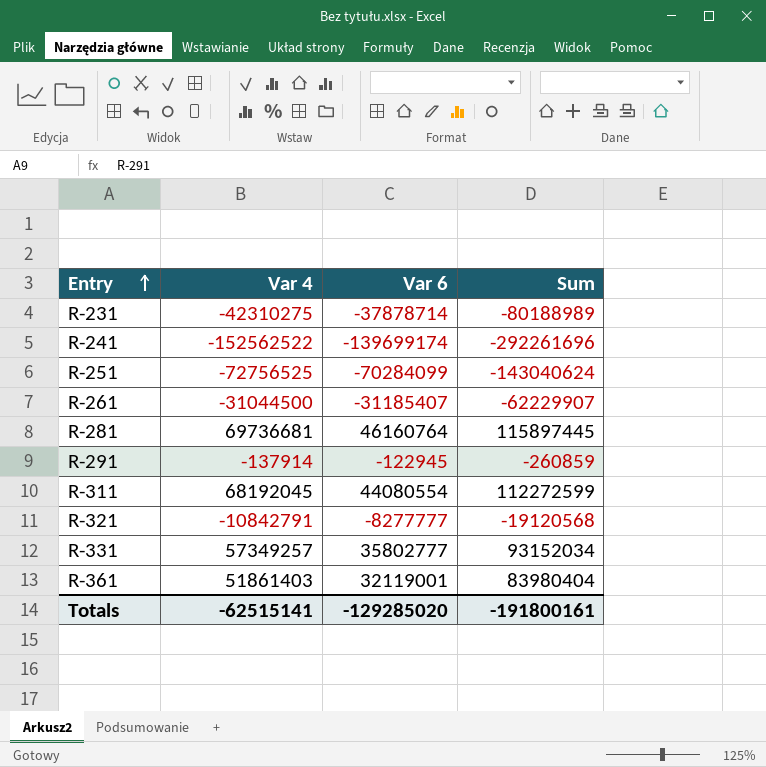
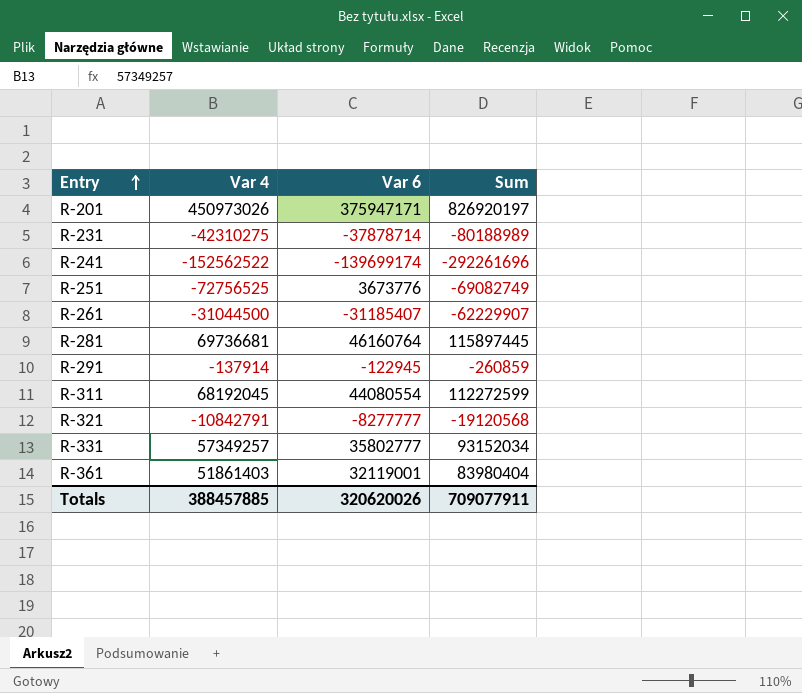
row R-201: none -> 450973026 | 375947171 | 826920197
R-251 | Var 6: -70284099 -> 3673776
R-251 | Sum: -143040624 -> -69082749
Totals | Var 4: -62515141 -> 388457885
Totals | Var 6: -129285020 -> 320620026
Totals | Sum: -191800161 -> 709077911

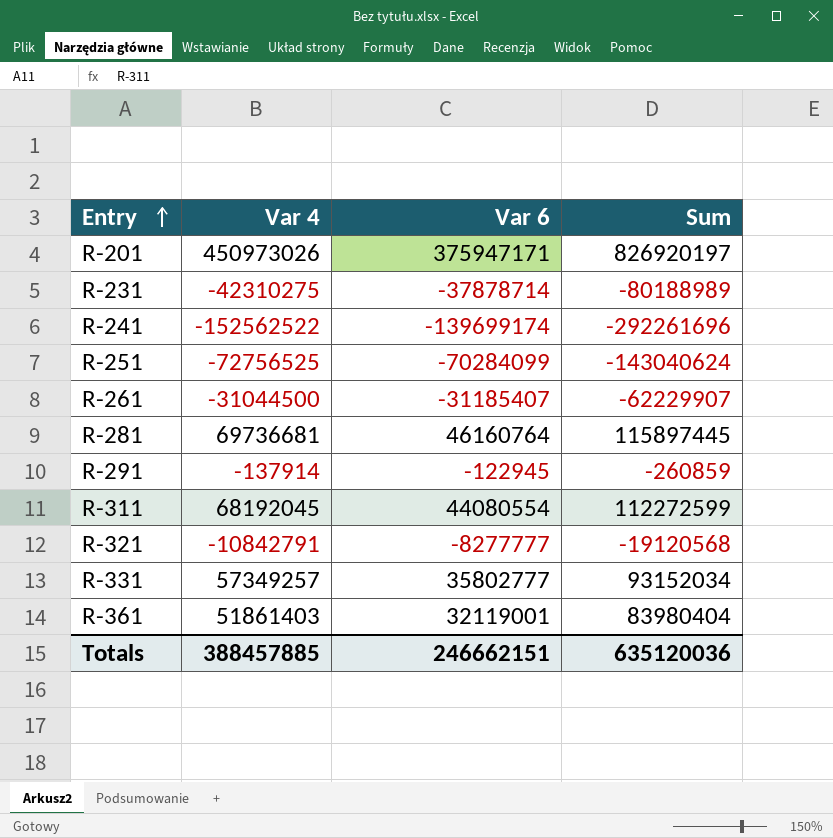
R-251 | Var 6: 3673776 -> -70284099
R-251 | Sum: -69082749 -> -143040624
Totals | Var 6: 320620026 -> 246662151
Totals | Sum: 709077911 -> 635120036

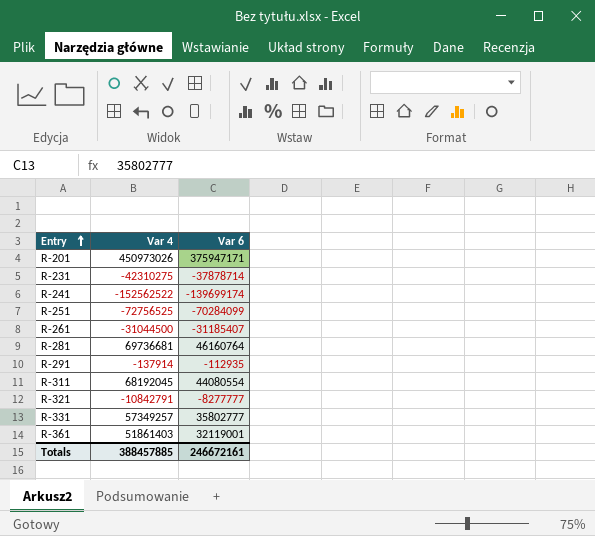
column Sum | formula: [Var 4] + [Var 6] -> none
R-291 | Var 6: -122945 -> -112935
Totals | Var 6: 246662151 -> 246672161

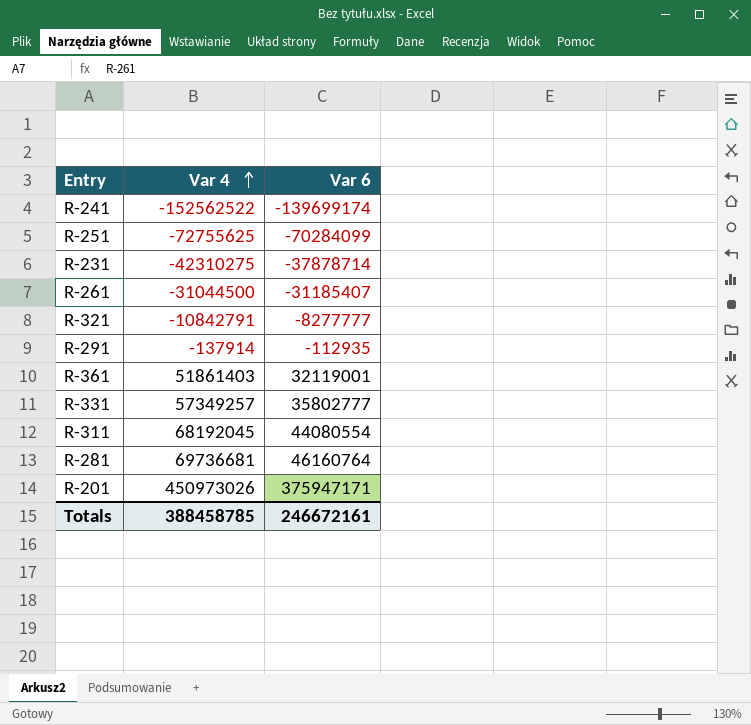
row order: Entry ascending -> Var 4 ascending
R-251 | Var 4: -72756525 -> -72755625
Totals | Var 4: 388457885 -> 388458785

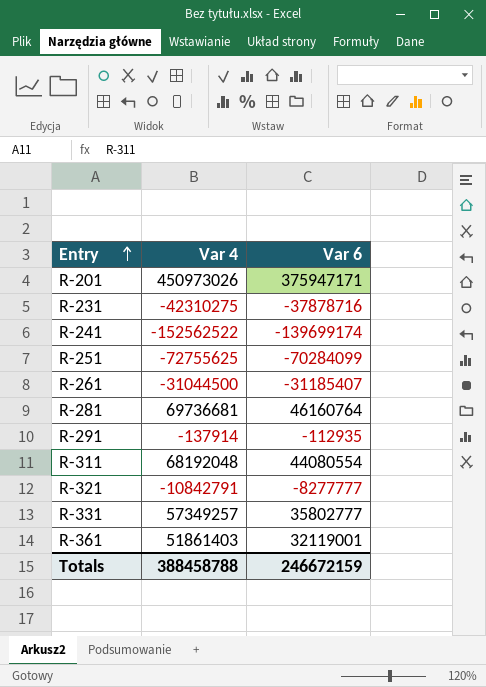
row order: Var 4 ascending -> Entry ascending
R-231 | Var 6: -37878714 -> -37878716
R-311 | Var 4: 68192045 -> 68192048
Totals | Var 4: 388458785 -> 388458788
Totals | Var 6: 246672161 -> 246672159

